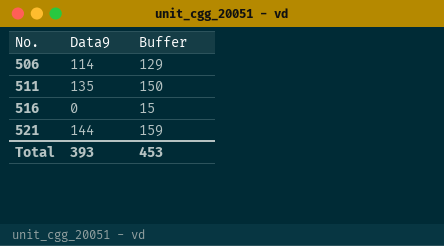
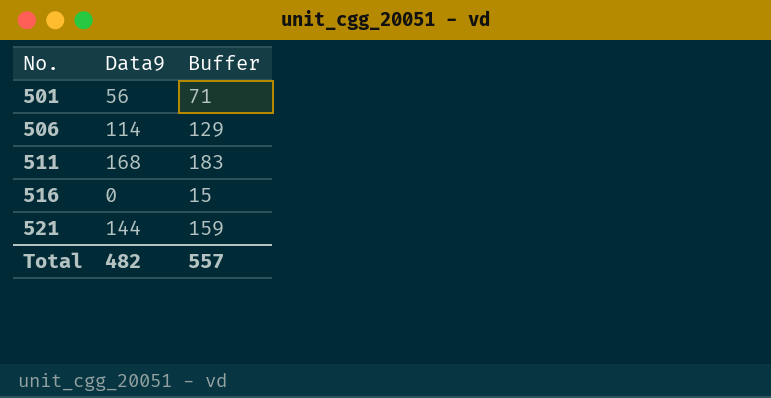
row 501: none -> 56 | 71
511 | Data9: 135 -> 168
511 | Buffer: 150 -> 183
Total | Data9: 393 -> 482
Total | Buffer: 453 -> 557

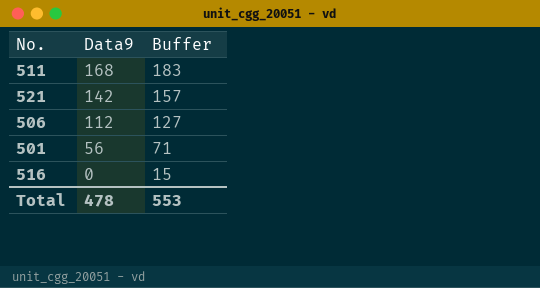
row order: No. ascending -> Data9 descending
521 | Data9: 144 -> 142
521 | Buffer: 159 -> 157
506 | Data9: 114 -> 112
506 | Buffer: 129 -> 127
Total | Data9: 482 -> 478
Total | Buffer: 557 -> 553

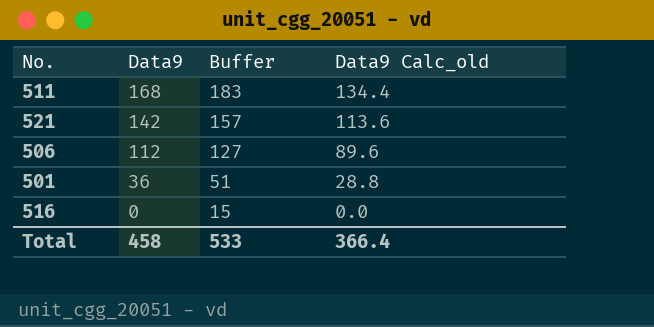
column Data9 Calc_old | formula: none -> [Data9] * 0.8
501 | Data9: 56 -> 36
501 | Buffer: 71 -> 51
Total | Data9: 478 -> 458
Total | Buffer: 553 -> 533

